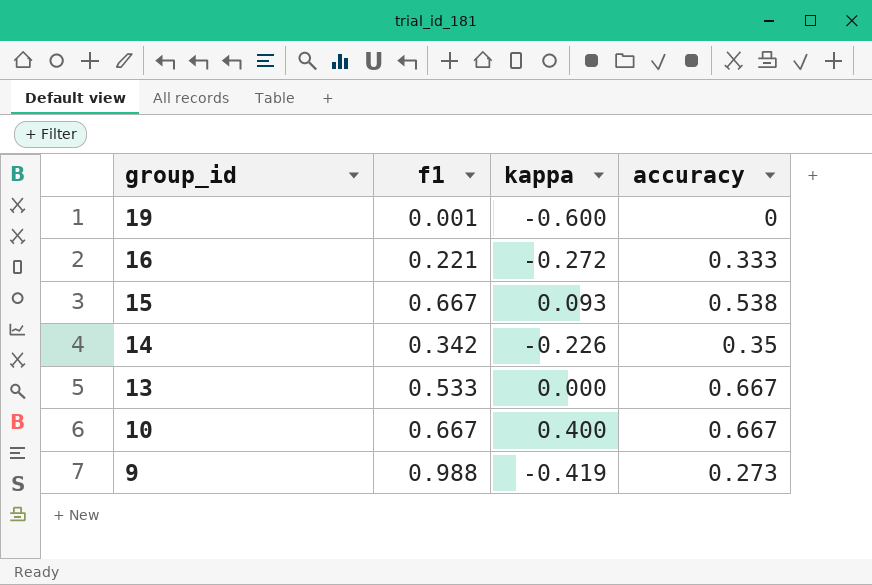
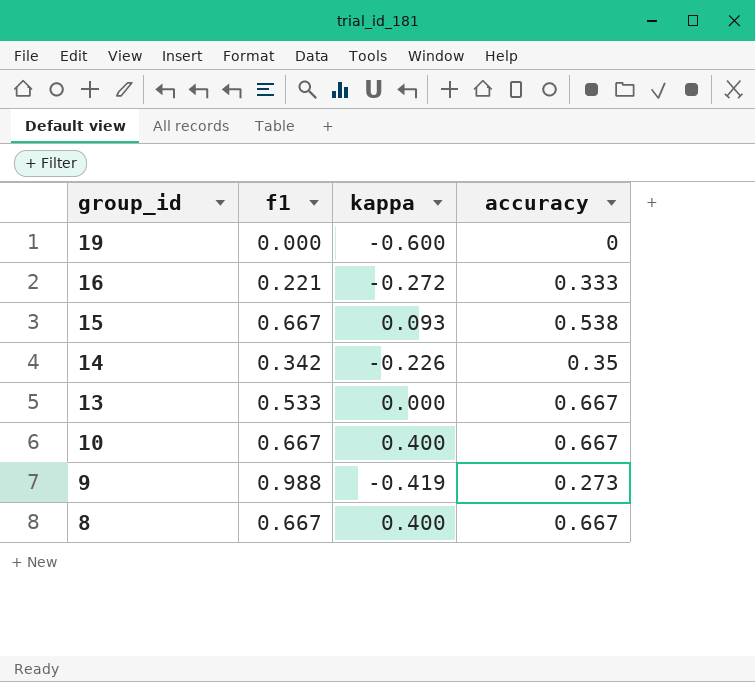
19 | f1: 0.001 -> 0.000
row 8: none -> 0.667 | 0.400 | 0.667

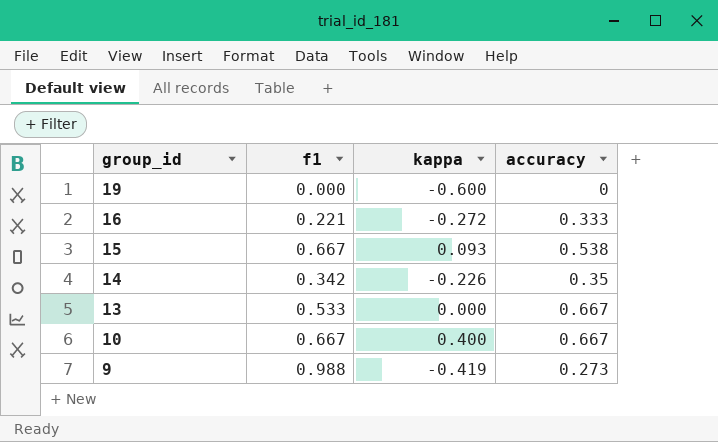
row 8: 0.667 | 0.400 | 0.667 -> none

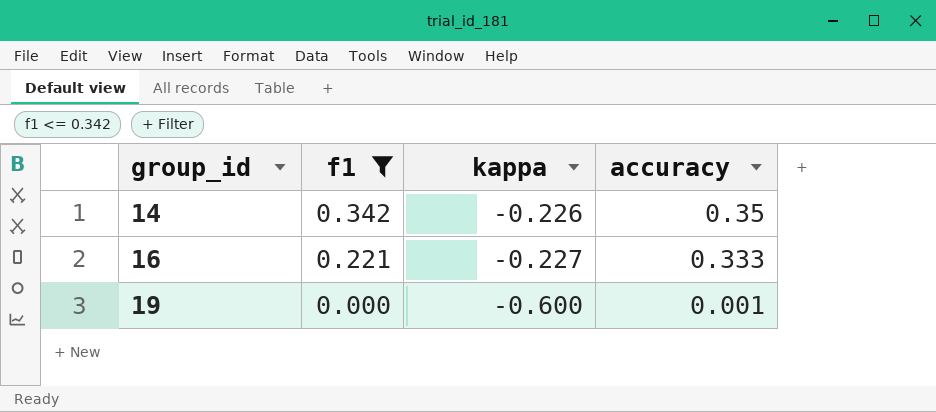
filter: none -> f1 <= 0.342
row order: group_id descending -> group_id ascending
16 | kappa: -0.272 -> -0.227
19 | accuracy: 0 -> 0.001

